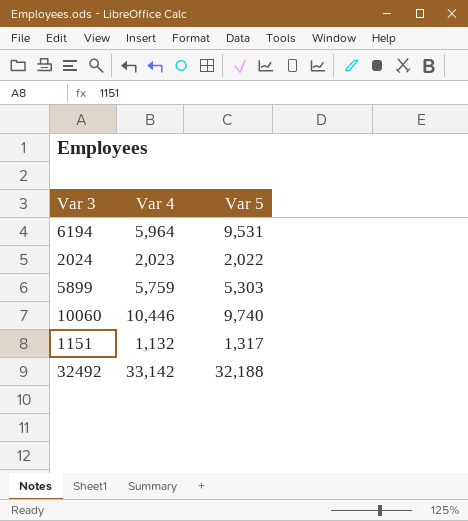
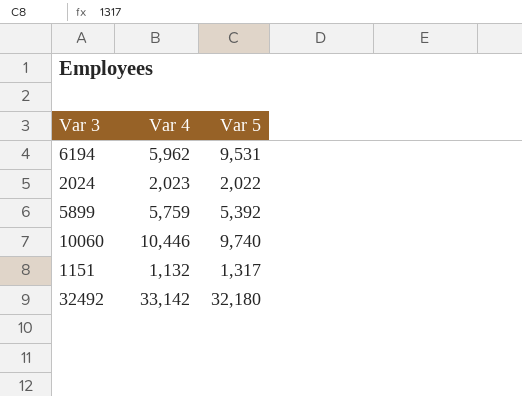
6194 | Var 4: 5,964 -> 5,962
5899 | Var 5: 5,303 -> 5,392
32492 | Var 5: 32,188 -> 32,180

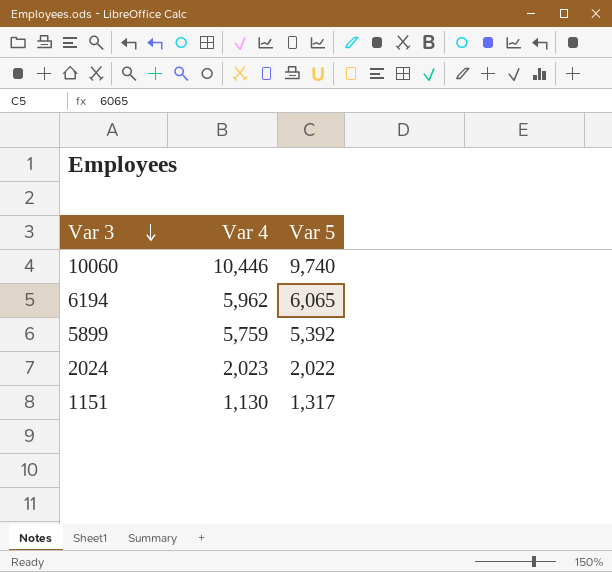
row order: none -> Var 3 descending
row 32492: 33,142 | 32,180 -> none
6194 | Var 5: 9,531 -> 6,065
1151 | Var 4: 1,132 -> 1,130

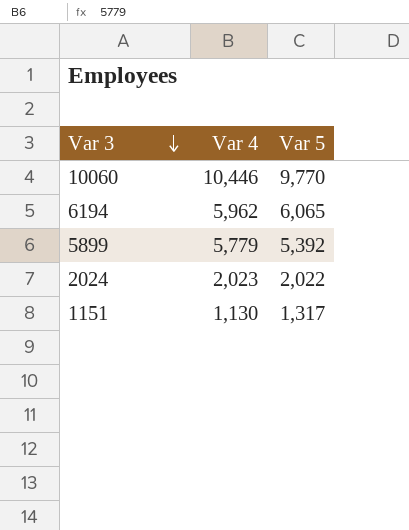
10060 | Var 5: 9,740 -> 9,770
5899 | Var 4: 5,759 -> 5,779

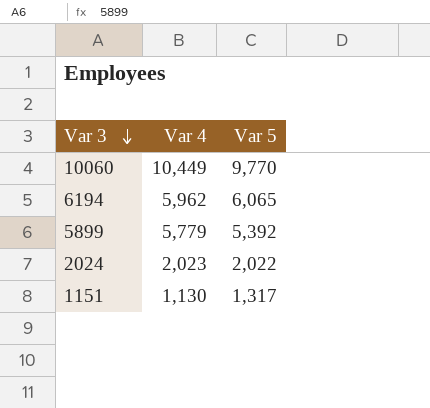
10060 | Var 4: 10,446 -> 10,449

